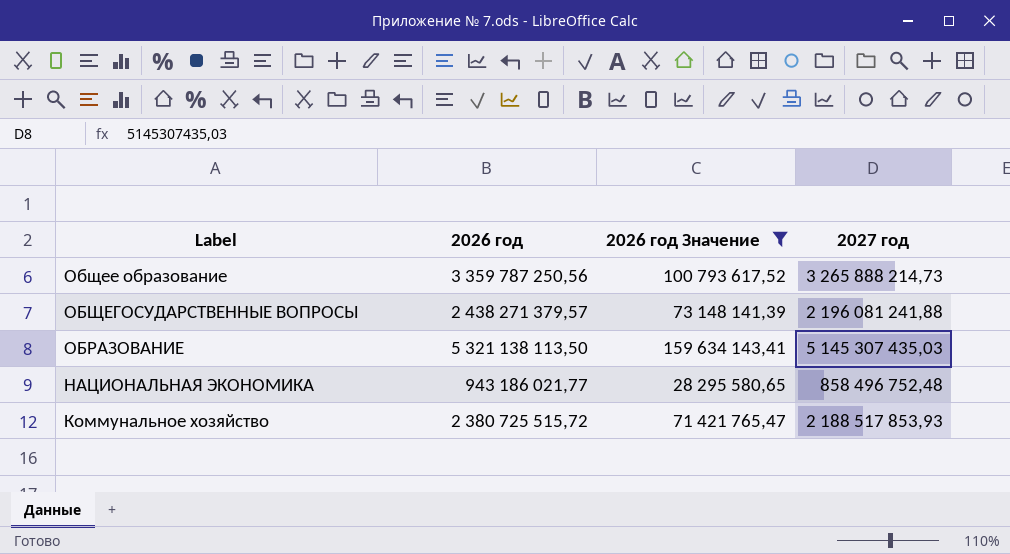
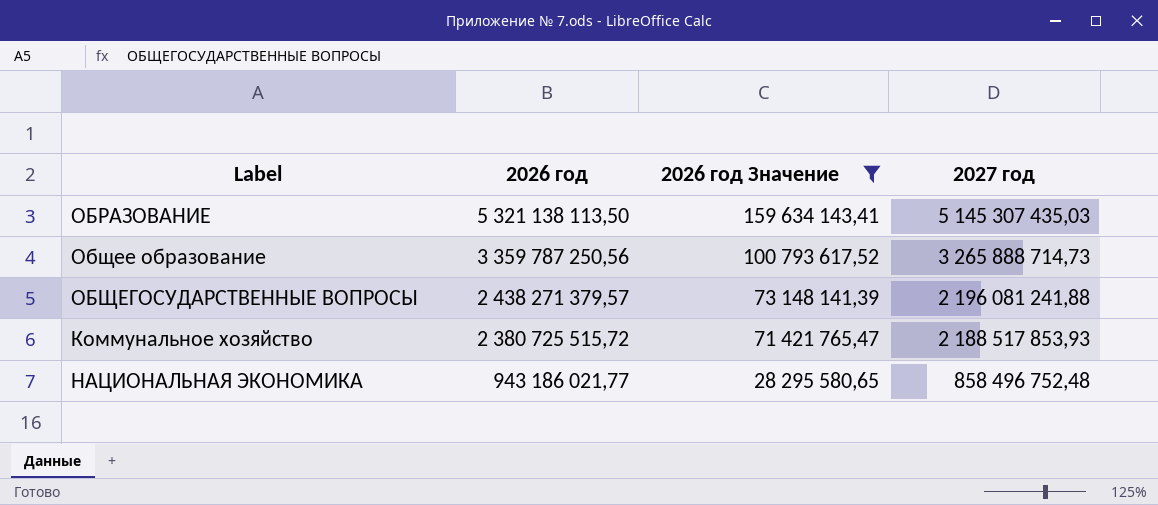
row order: Label descending -> 2026 год descending
Общее образование | 2027 год: 3 265 888 214,73 -> 3 265 888 714,73

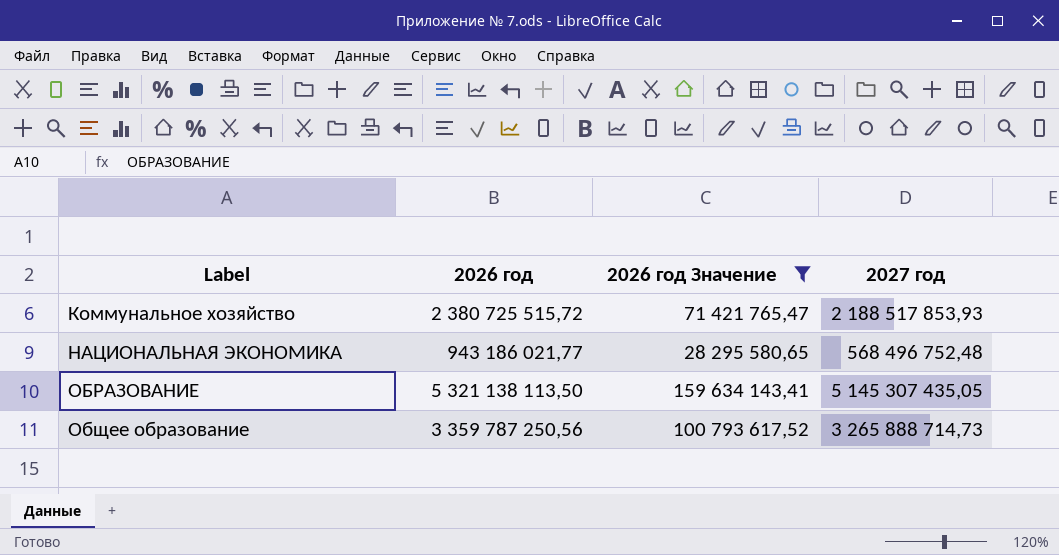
row order: 2026 год descending -> Label ascending
row ОБЩЕГОСУДАРСТВЕННЫЕ ВОПРОСЫ: 2 438 271 379,57 | 73 148 141,39 | 2 196 081 241,88 -> none
НАЦИОНАЛЬНАЯ ЭКОНОМИКА | 2027 год: 858 496 752,48 -> 568 496 752,48
ОБРАЗОВАНИЕ | 2027 год: 5 145 307 435,03 -> 5 145 307 435,05

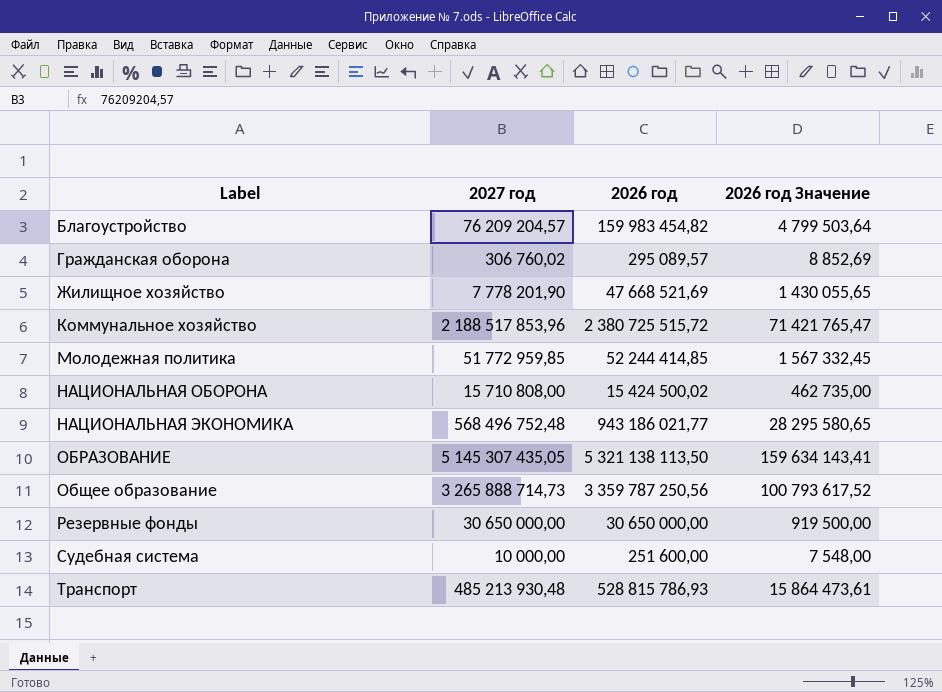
filter: 2026 год Значение >= 28 295 580,65 -> none
column 2027 год | position: 4 -> 2
Коммунальное хозяйство | 2027 год: 2 188 517 853,93 -> 2 188 517 853,96

